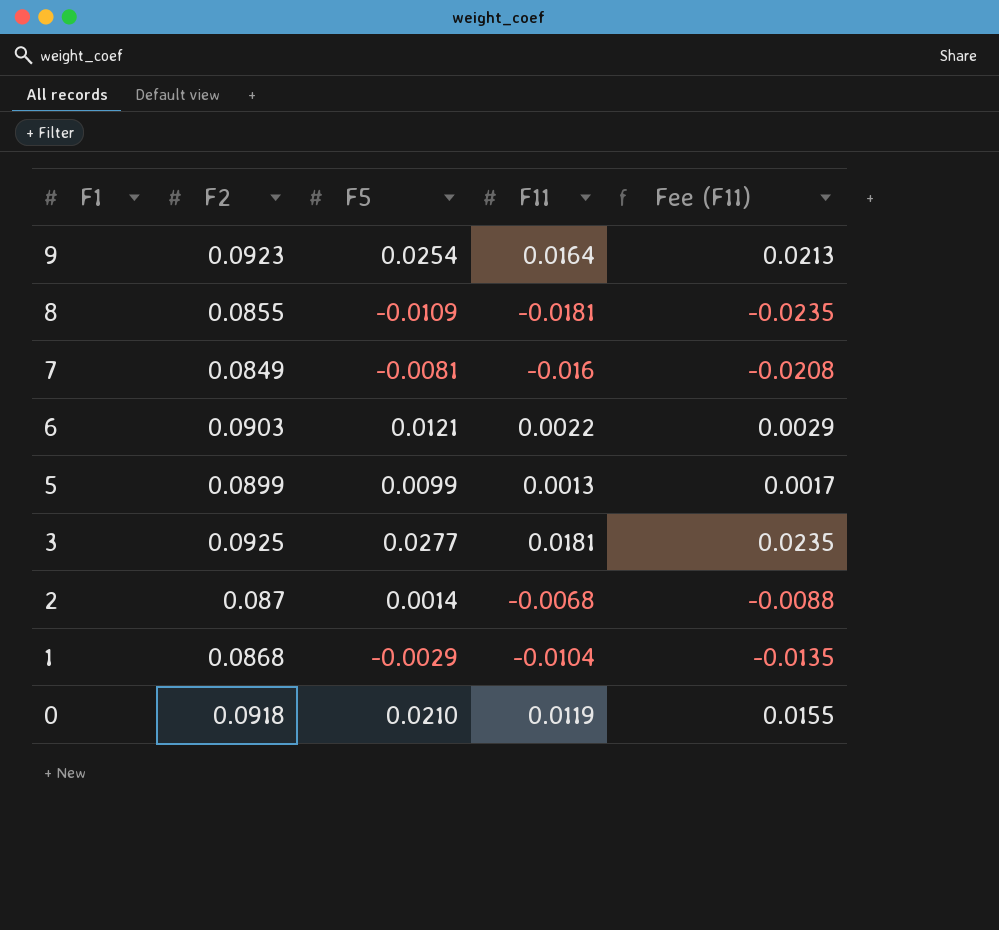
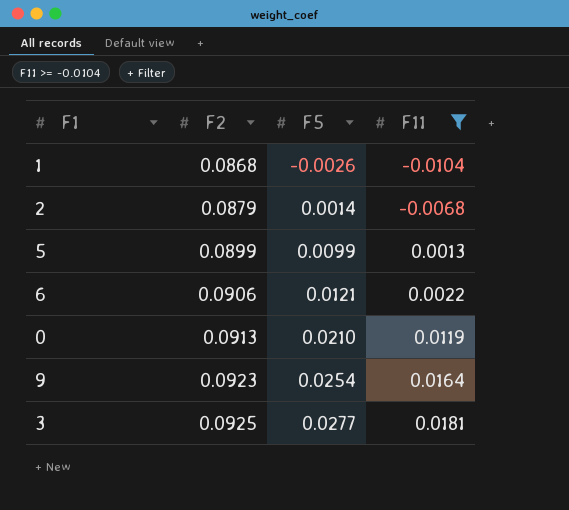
filter: none -> F11 >= -0.0104
row order: F1 descending -> F2 ascending
column Fee (F11) | formula: [F11] * 1.3 -> none
1 | F5: -0.0029 -> -0.0026
2 | F2: 0.087 -> 0.0879
6 | F2: 0.0903 -> 0.0906
0 | F2: 0.0918 -> 0.0913

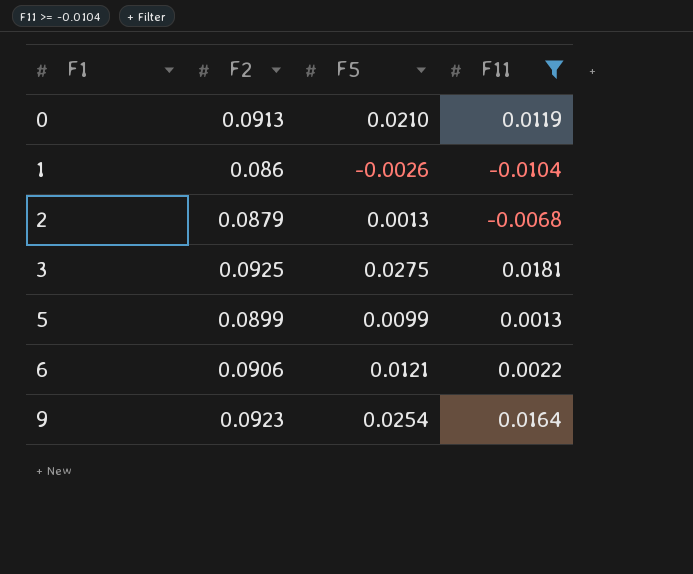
row order: F2 ascending -> F1 ascending
1 | F2: 0.0868 -> 0.086
2 | F5: 0.0014 -> 0.0013
3 | F5: 0.0277 -> 0.0275

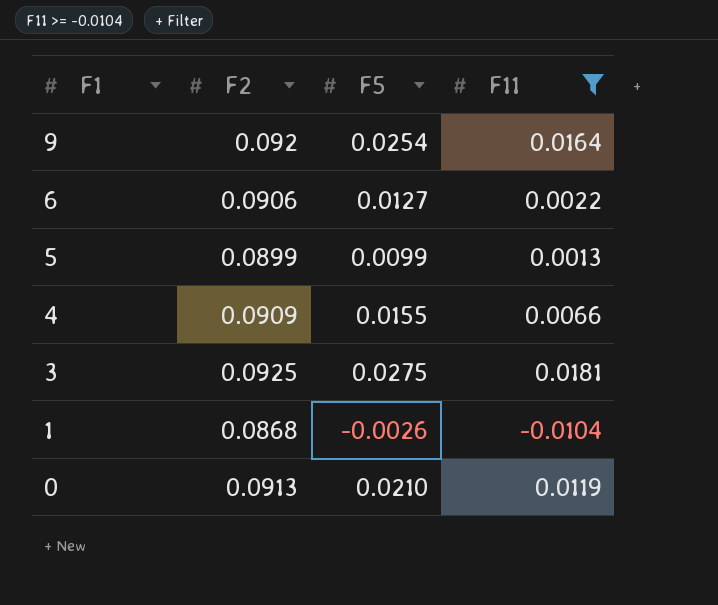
row order: F1 ascending -> F1 descending
row 2: 0.0879 | 0.0013 | -0.0068 -> none
9 | F2: 0.0923 -> 0.092
6 | F5: 0.0121 -> 0.0127
row 4: none -> 0.0909 | 0.0155 | 0.0066
1 | F2: 0.086 -> 0.0868

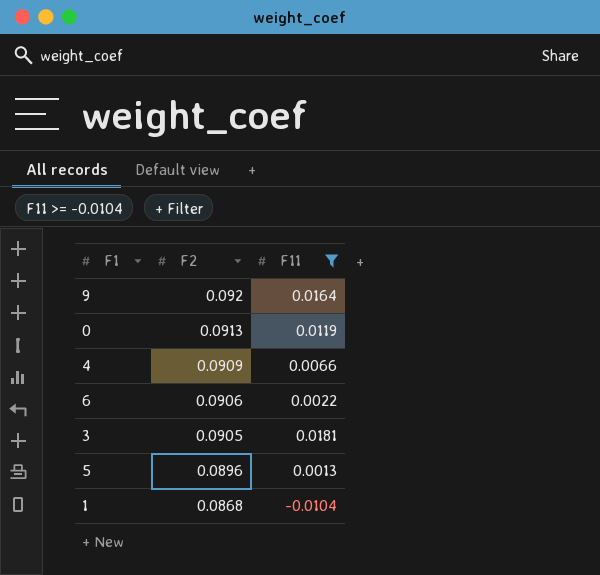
row order: F1 descending -> F2 descending
column F5 | position: 3 -> none
3 | F2: 0.0925 -> 0.0905
5 | F2: 0.0899 -> 0.0896

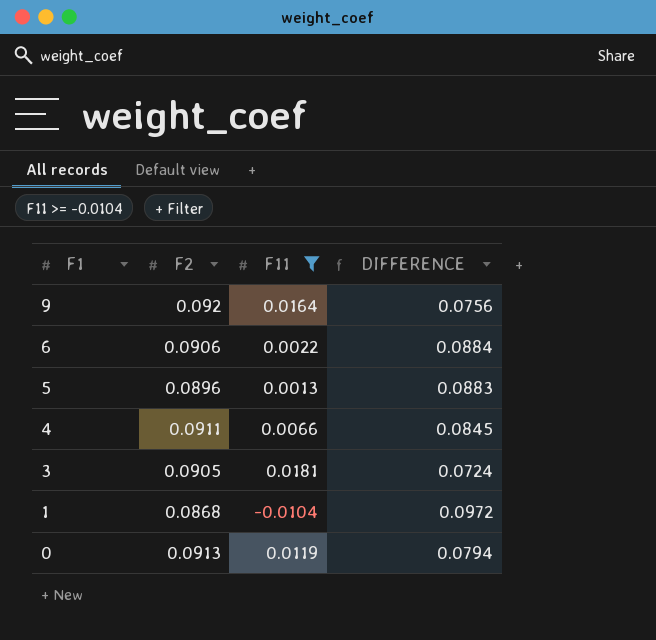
row order: F2 descending -> F1 descending
column DIFFERENCE | formula: none -> [F2] - [F11]
4 | F2: 0.0909 -> 0.0911

